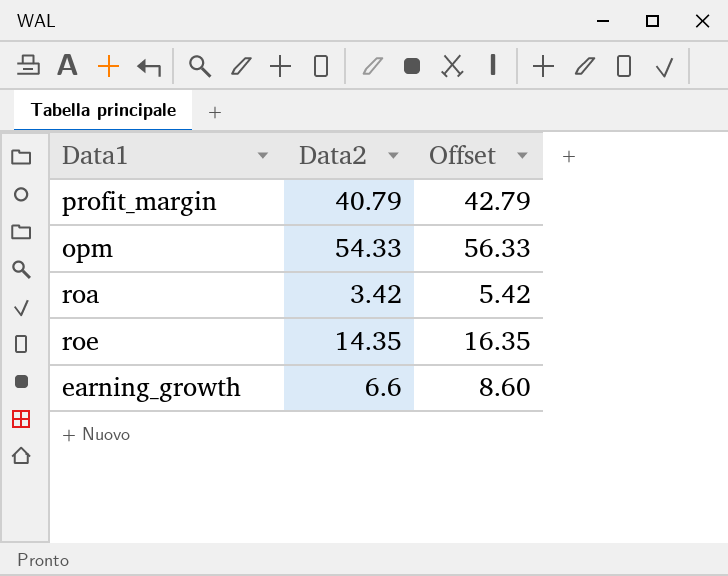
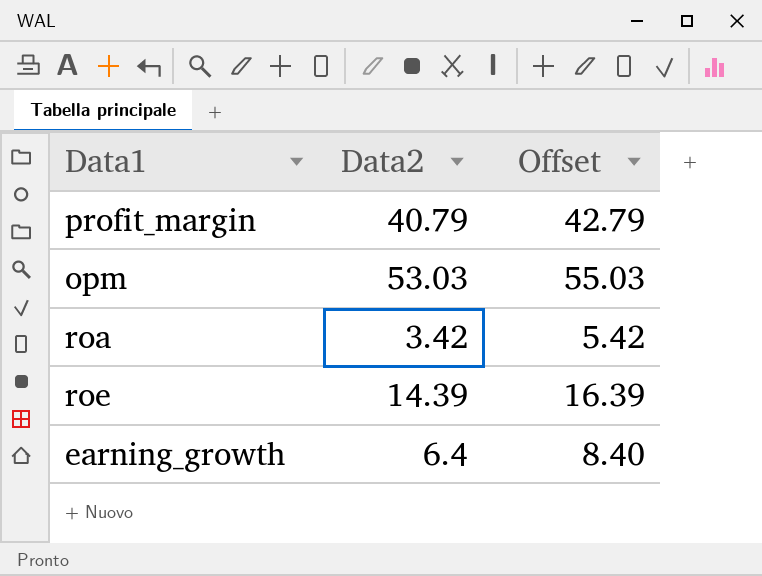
opm | Data2: 54.33 -> 53.03
opm | Offset: 56.33 -> 55.03
roe | Data2: 14.35 -> 14.39
roe | Offset: 16.35 -> 16.39
earning_growth | Data2: 6.6 -> 6.4
earning_growth | Offset: 8.60 -> 8.40

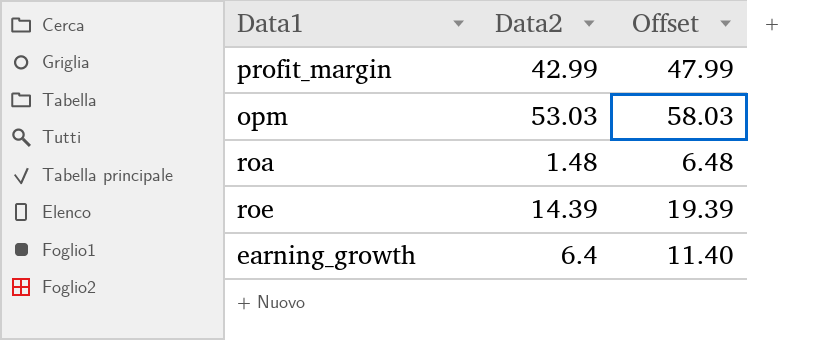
column Offset | formula: [Data2] + 2 -> [Data2] + 5
profit_margin | Data2: 40.79 -> 42.99
roa | Data2: 3.42 -> 1.48

